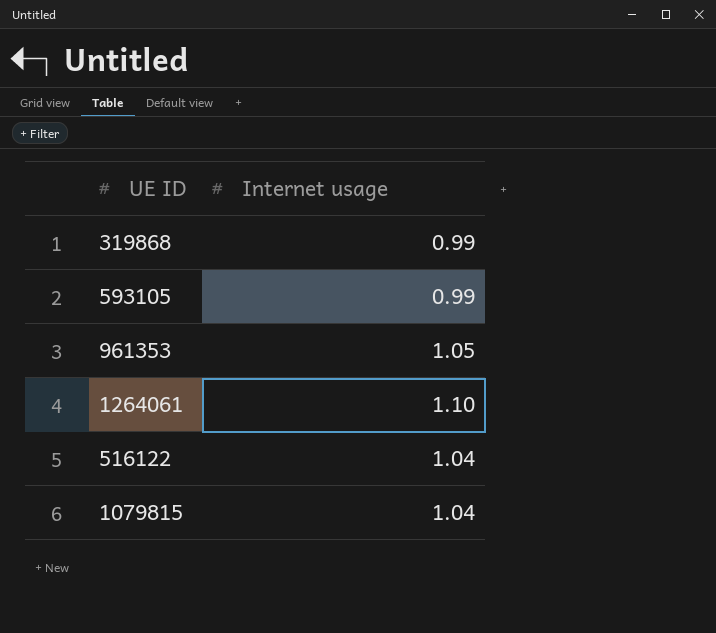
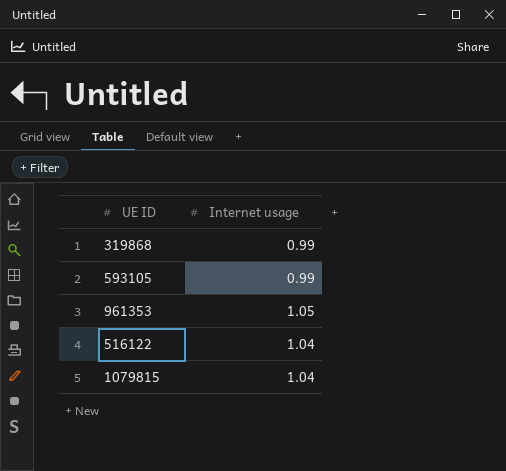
row 1264061: 1.10 -> none

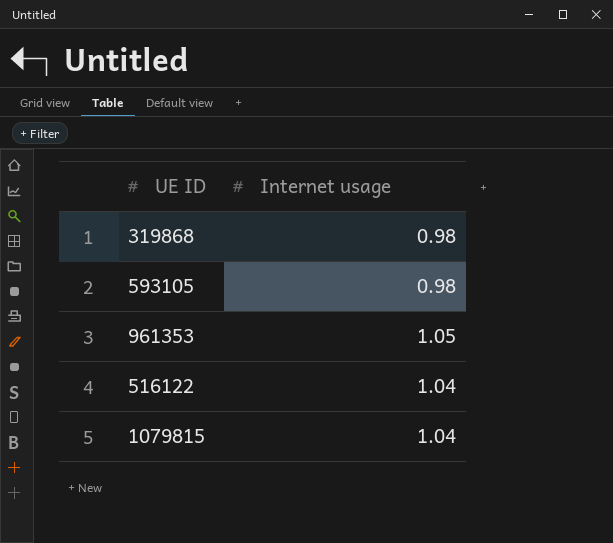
319868 | Internet usage: 0.99 -> 0.98
593105 | Internet usage: 0.99 -> 0.98

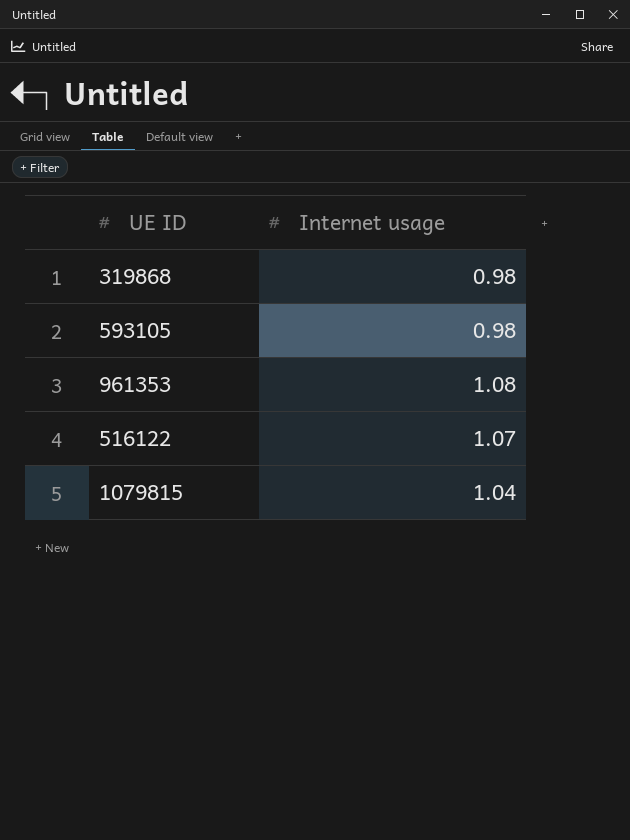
961353 | Internet usage: 1.05 -> 1.08
516122 | Internet usage: 1.04 -> 1.07

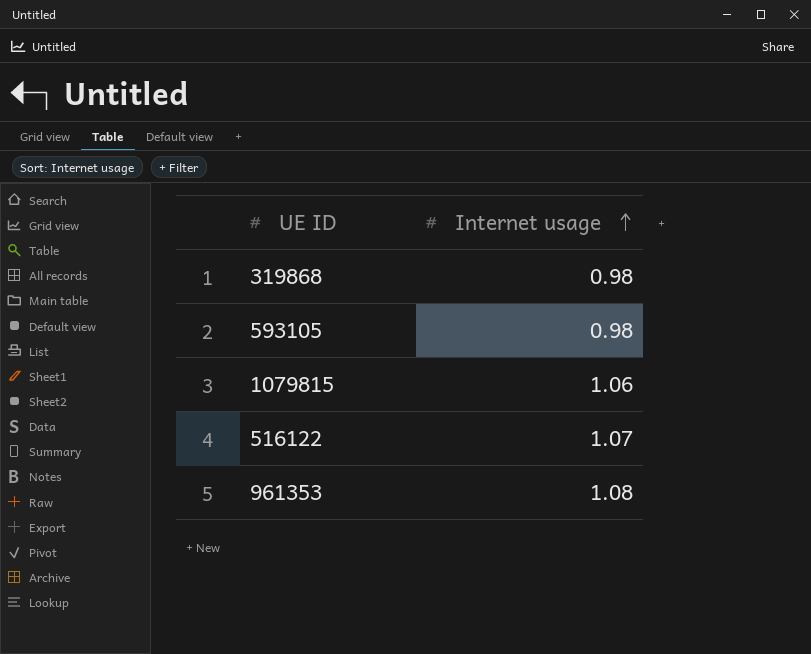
row order: none -> Internet usage ascending
1079815 | Internet usage: 1.04 -> 1.06

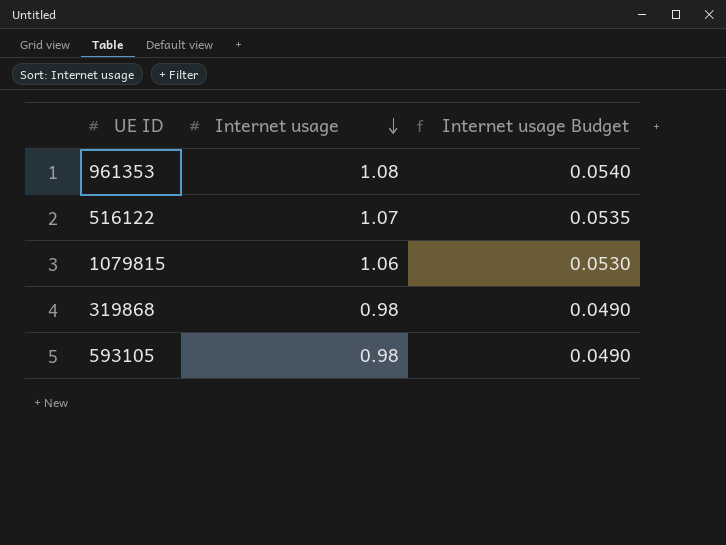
row order: Internet usage ascending -> Internet usage descending
column Internet usage Budget | formula: none -> [Internet usage] * 0.05

